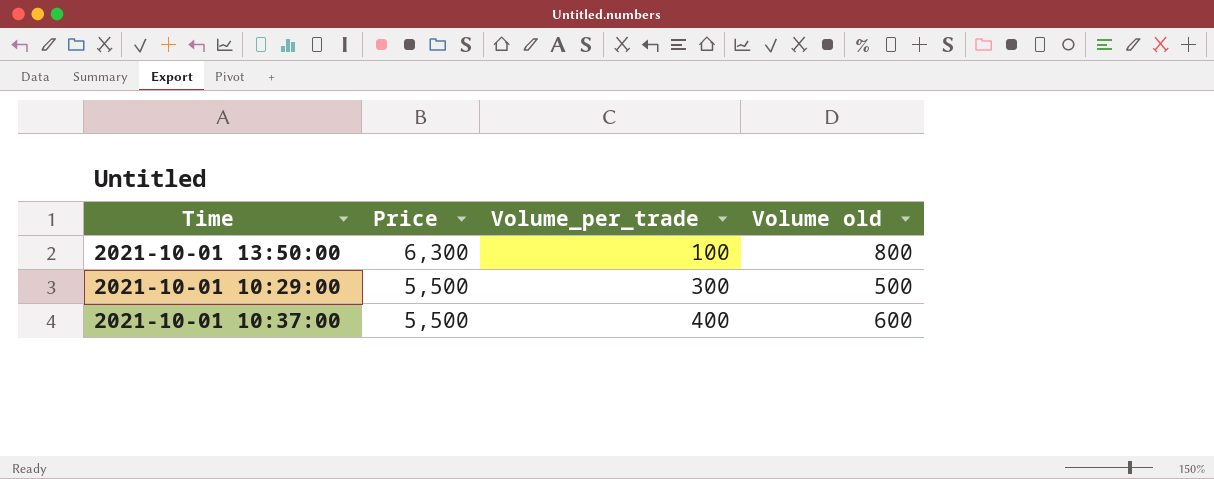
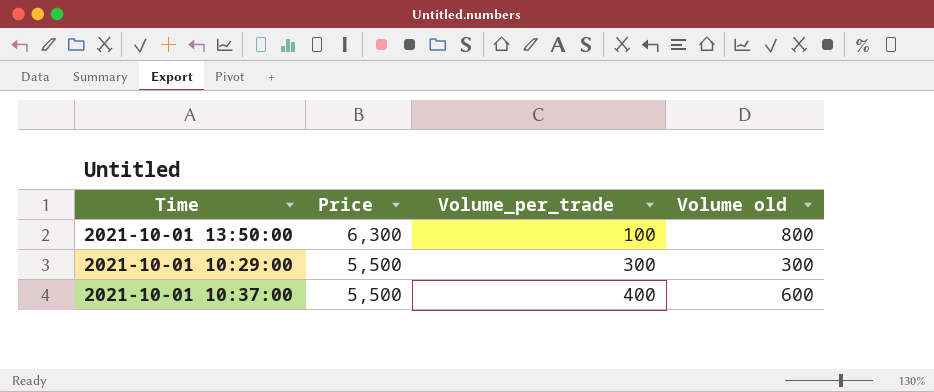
2021-10-01 10:29:00 | Volume old: 500 -> 300

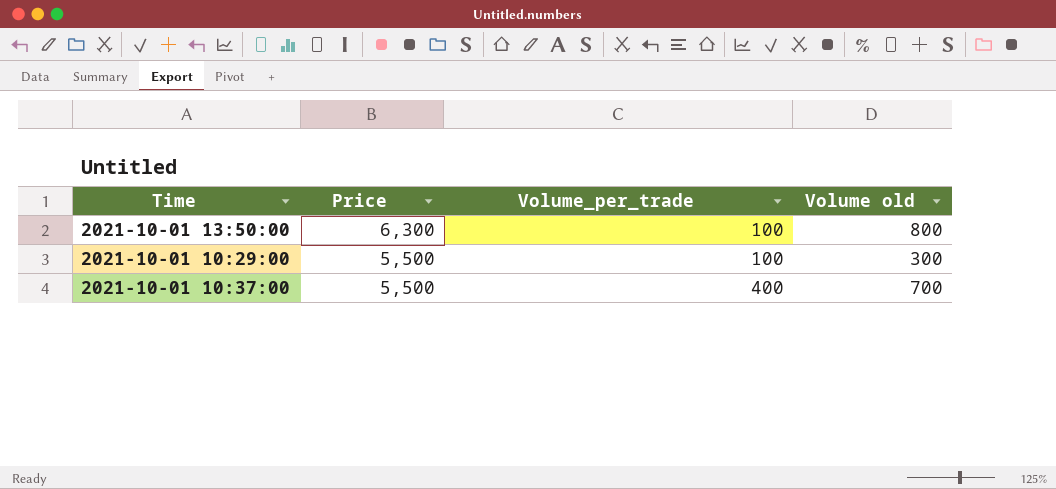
2021-10-01 10:29:00 | Volume_per_trade: 300 -> 100
2021-10-01 10:37:00 | Volume old: 600 -> 700

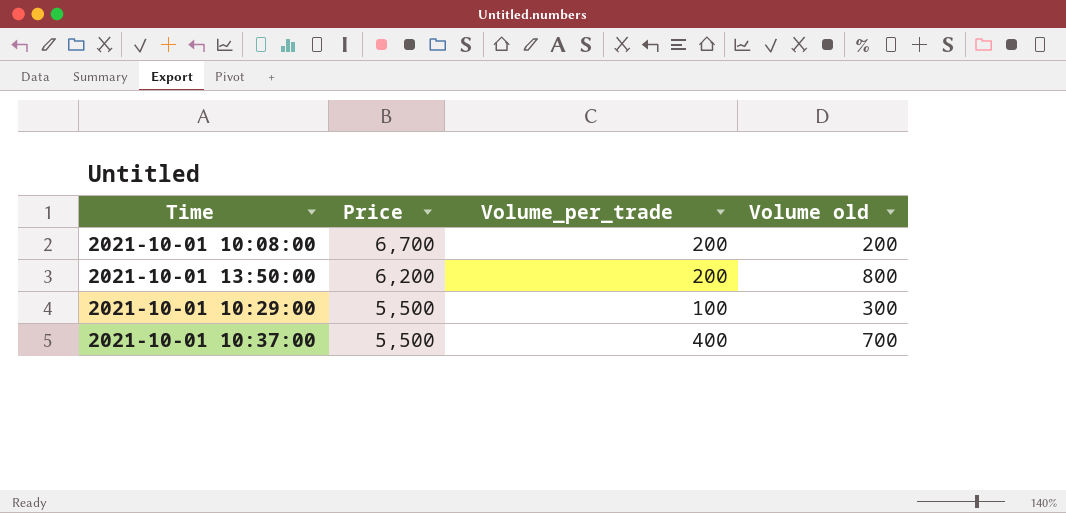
row 2021-10-01 10:08:00: none -> 6,700 | 200 | 200
2021-10-01 13:50:00 | Price: 6,300 -> 6,200
2021-10-01 13:50:00 | Volume_per_trade: 100 -> 200

